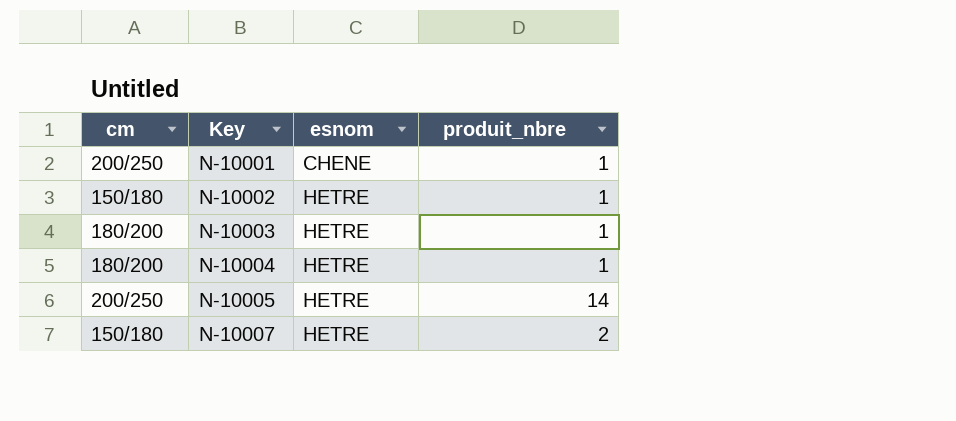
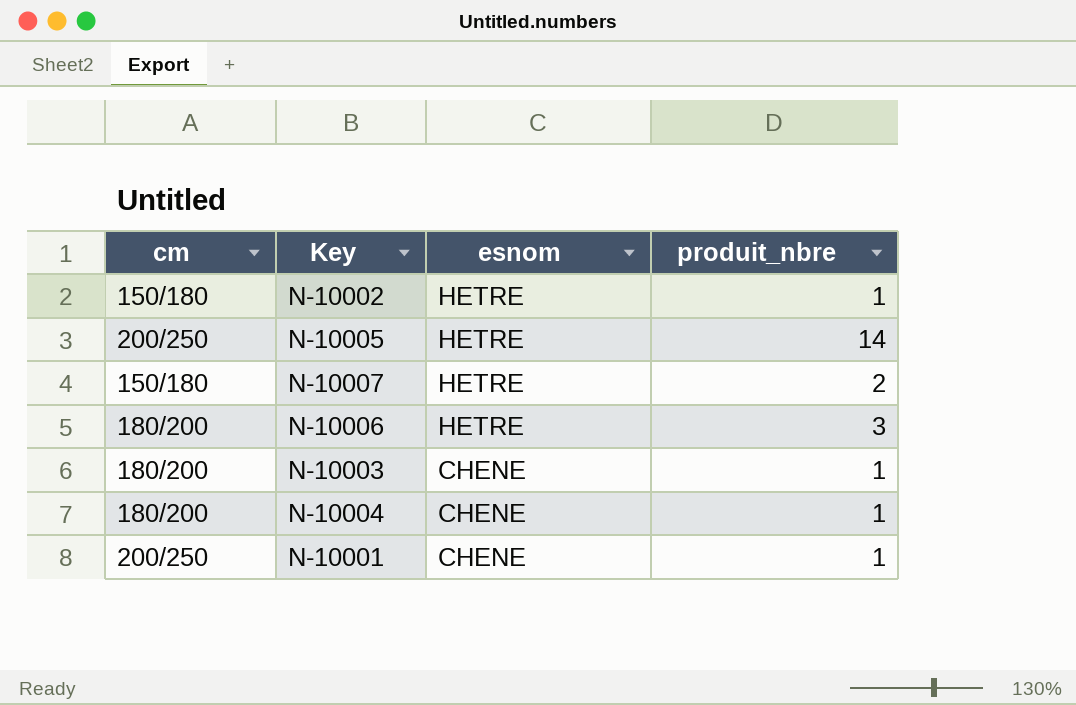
row order: Key ascending -> esnom descending
row N-10006: none -> 180/200 | HETRE | 3
N-10003 | esnom: HETRE -> CHENE
N-10004 | esnom: HETRE -> CHENE

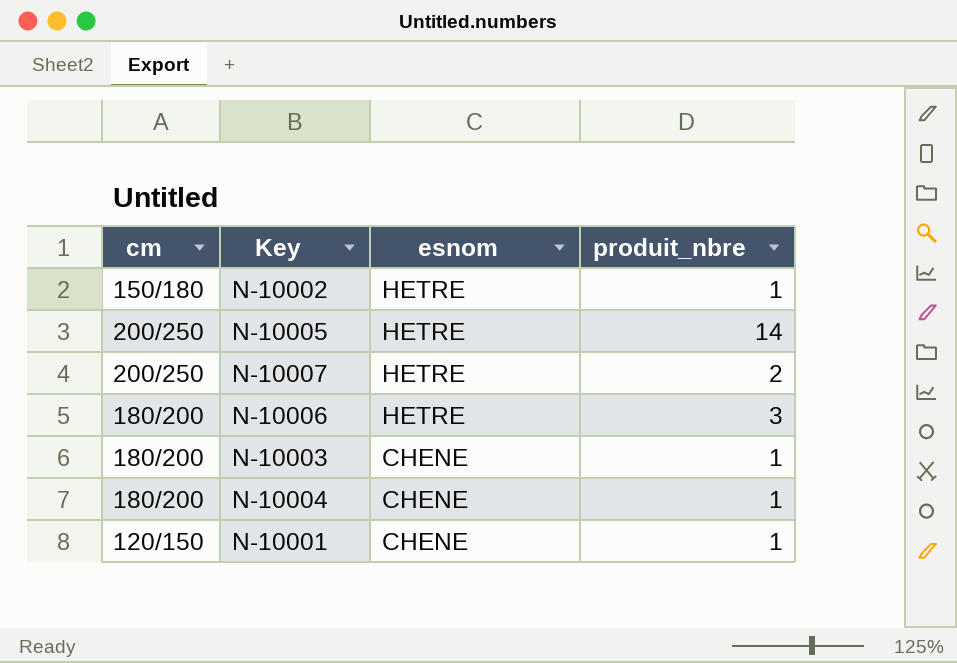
N-10007 | cm: 150/180 -> 200/250
N-10001 | cm: 200/250 -> 120/150

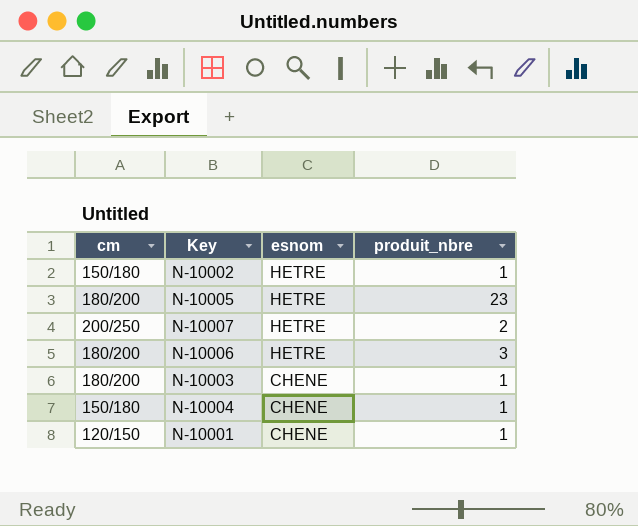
N-10005 | cm: 200/250 -> 180/200
N-10005 | produit_nbre: 14 -> 23
N-10004 | cm: 180/200 -> 150/180

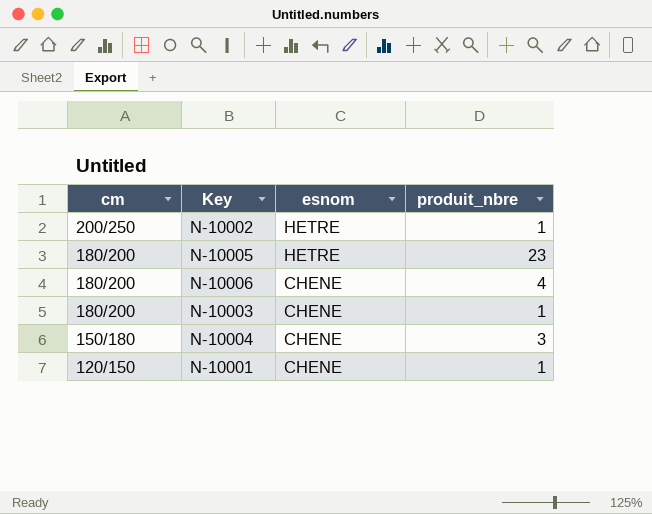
row N-10007: 200/250 | HETRE | 2 -> none
N-10002 | cm: 150/180 -> 200/250
N-10006 | esnom: HETRE -> CHENE
N-10006 | produit_nbre: 3 -> 4
N-10004 | produit_nbre: 1 -> 3

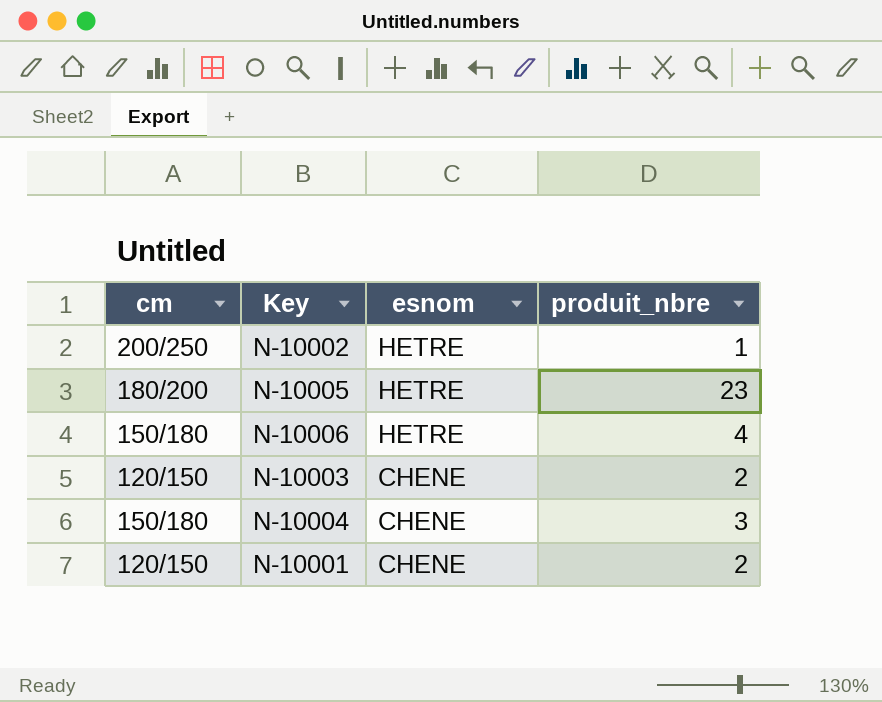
N-10006 | cm: 180/200 -> 150/180
N-10006 | esnom: CHENE -> HETRE
N-10003 | cm: 180/200 -> 120/150
N-10003 | produit_nbre: 1 -> 2
N-10001 | produit_nbre: 1 -> 2

